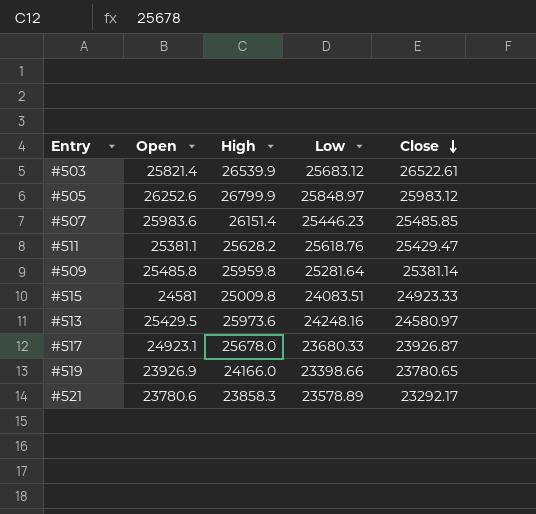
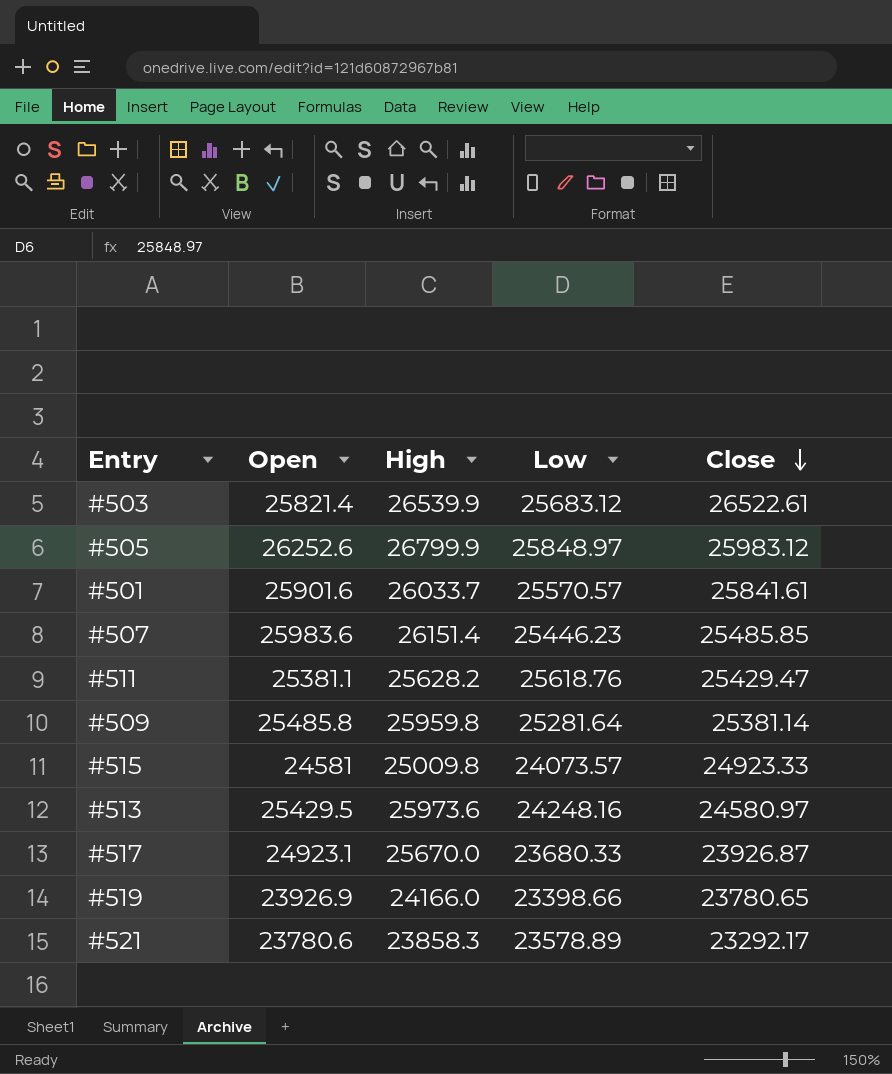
row #501: none -> 25901.6 | 26033.7 | 25570.57 | 25841.61
#515 | Low: 24083.51 -> 24073.57
#517 | High: 25678.0 -> 25670.0

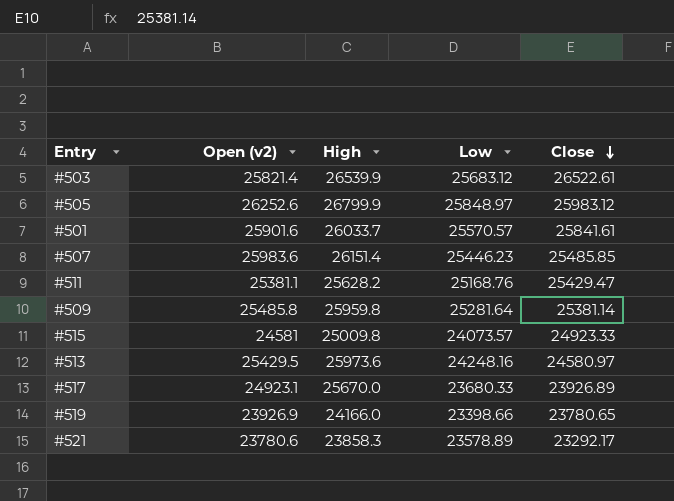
column name: Open -> Open (v2)
#511 | Low: 25618.76 -> 25168.76
#517 | Close: 23926.87 -> 23926.89

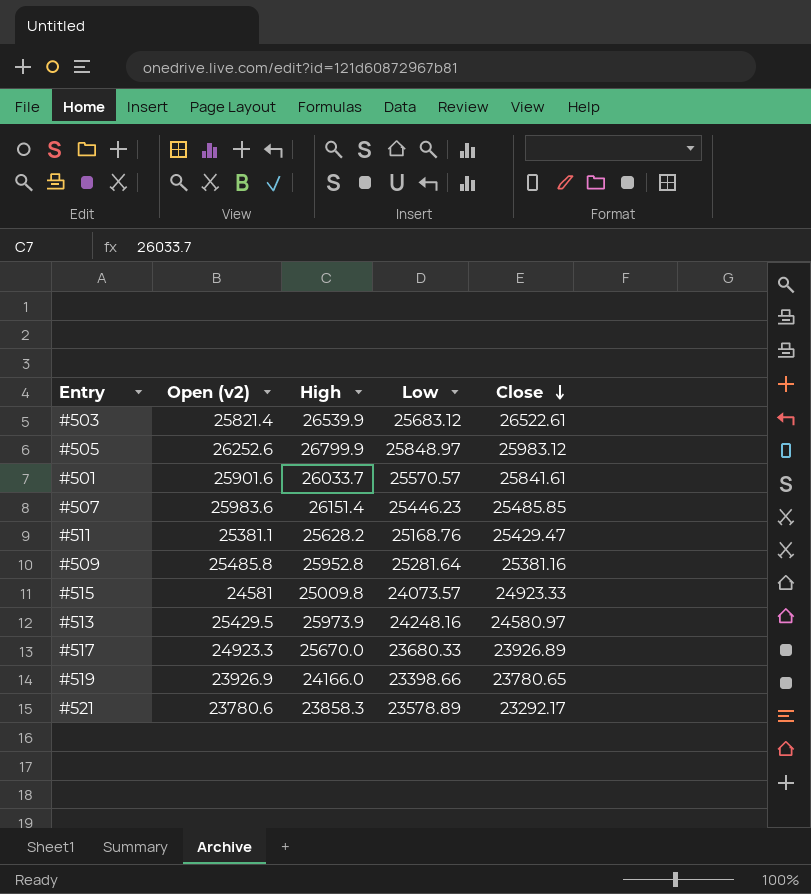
#509 | High: 25959.8 -> 25952.8
#509 | Close: 25381.14 -> 25381.16
#513 | High: 25973.6 -> 25973.9
#517 | Open (v2): 24923.1 -> 24923.3

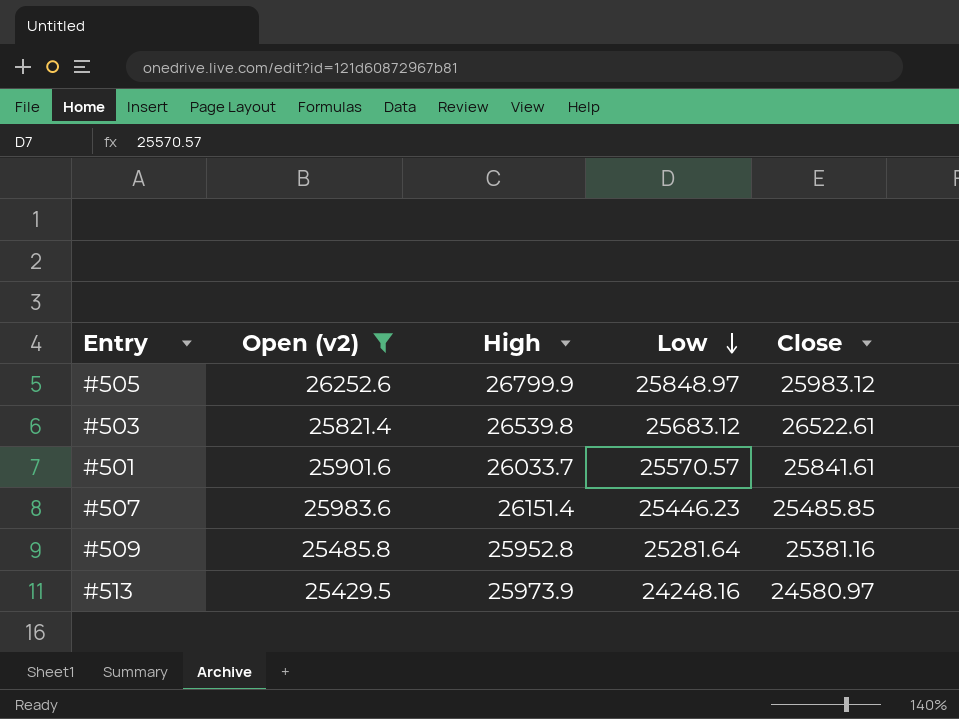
filter: none -> Open (v2) >= 25429.5
row order: Close descending -> Low descending
#503 | High: 26539.9 -> 26539.8

